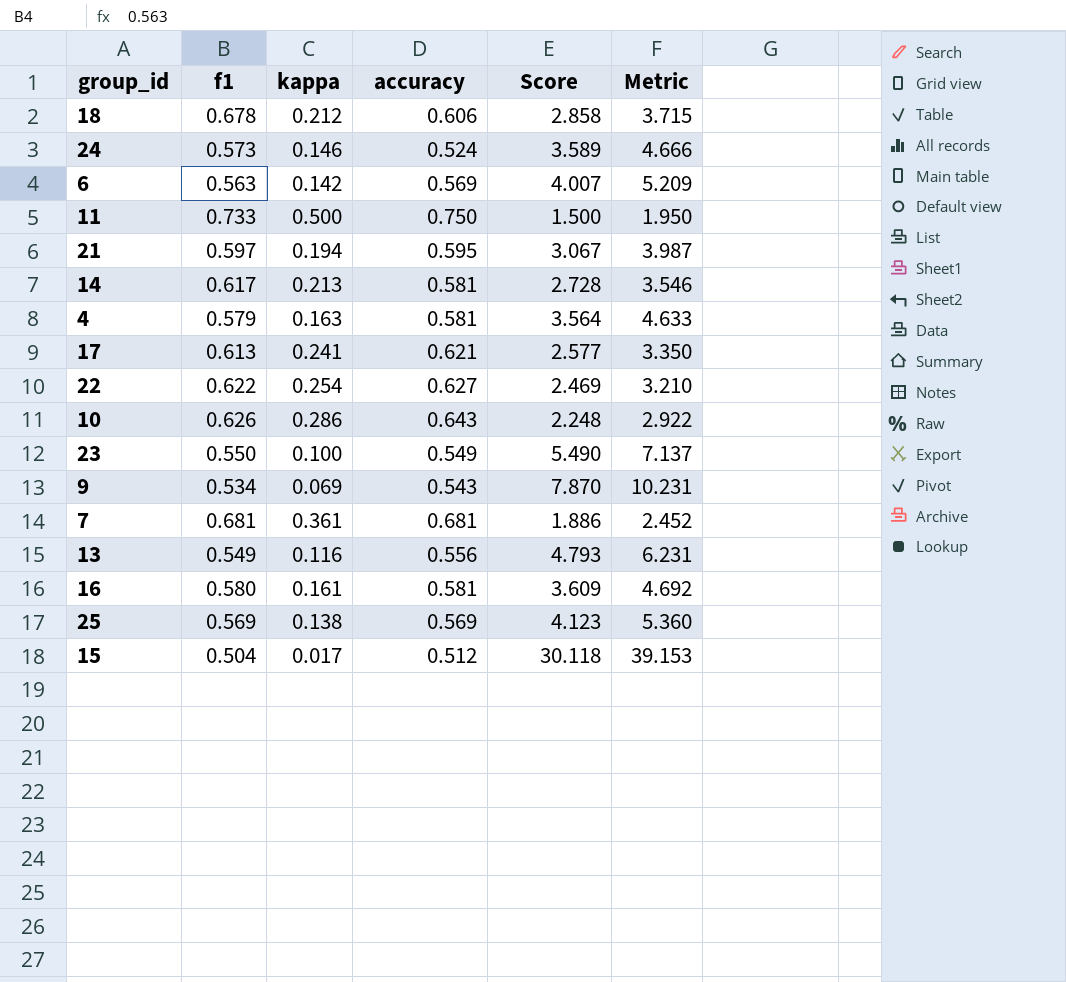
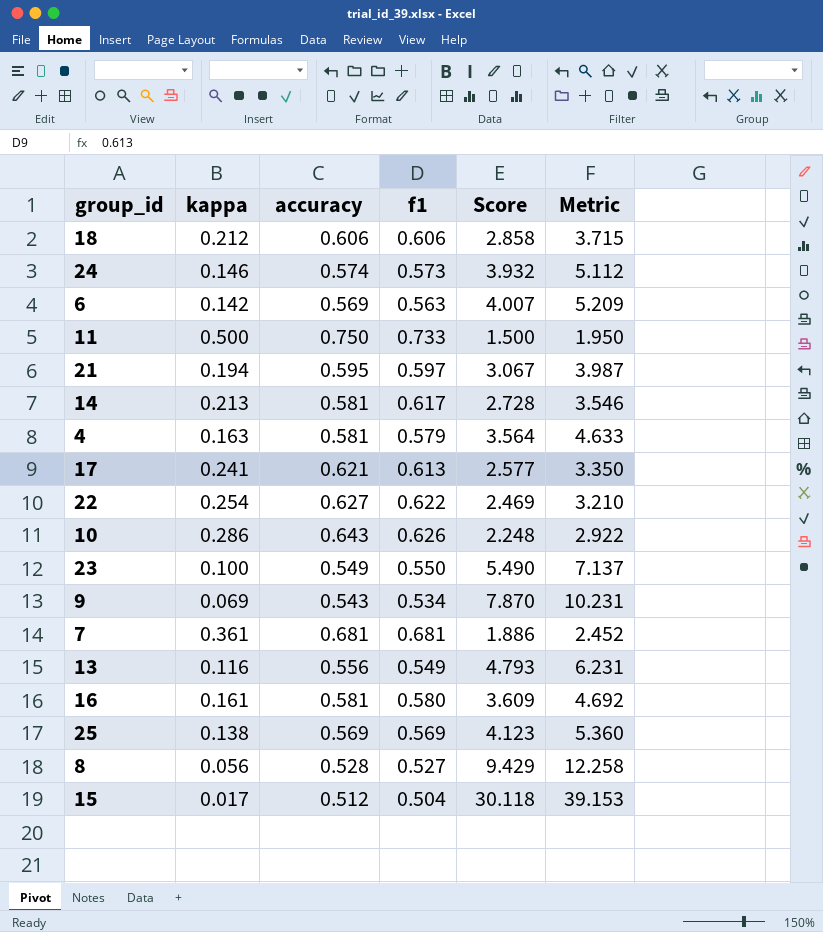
column f1 | position: 2 -> 4
18 | f1: 0.678 -> 0.606
24 | accuracy: 0.524 -> 0.574
24 | Score: 3.589 -> 3.932
24 | Metric: 4.666 -> 5.112
row 8: none -> 0.056 | 0.528 | 0.527 | 9.429 | 12.258

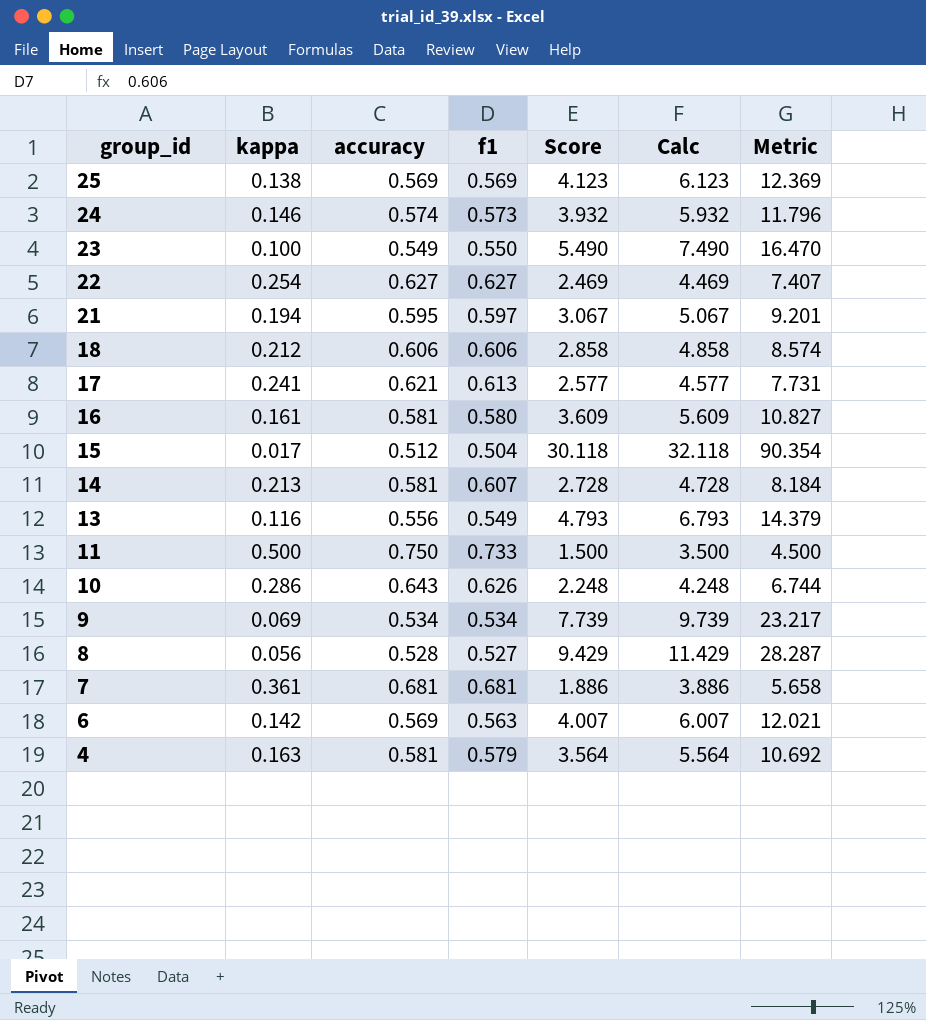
row order: none -> group_id descending
column Calc | formula: none -> [Score] + 2
column Metric | formula: [Score] * 1.3 -> [Score] * 3
22 | f1: 0.622 -> 0.627
14 | f1: 0.617 -> 0.607
9 | accuracy: 0.543 -> 0.534
9 | Score: 7.870 -> 7.739

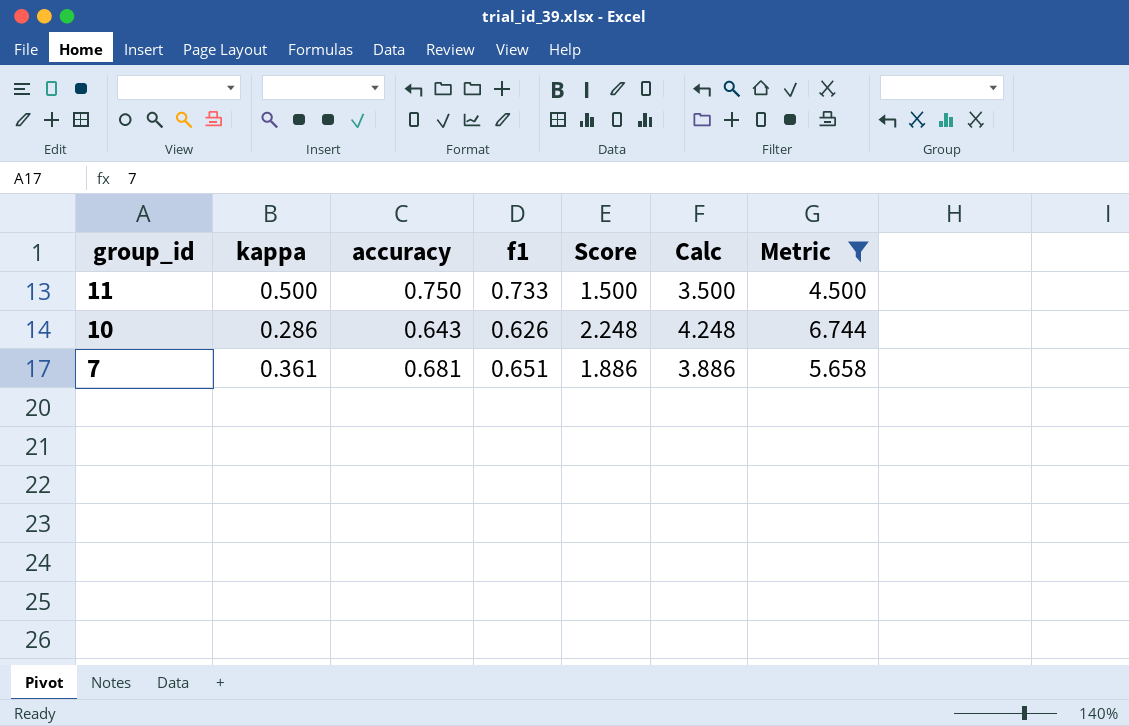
filter: none -> Metric <= 6.744
7 | f1: 0.681 -> 0.651

